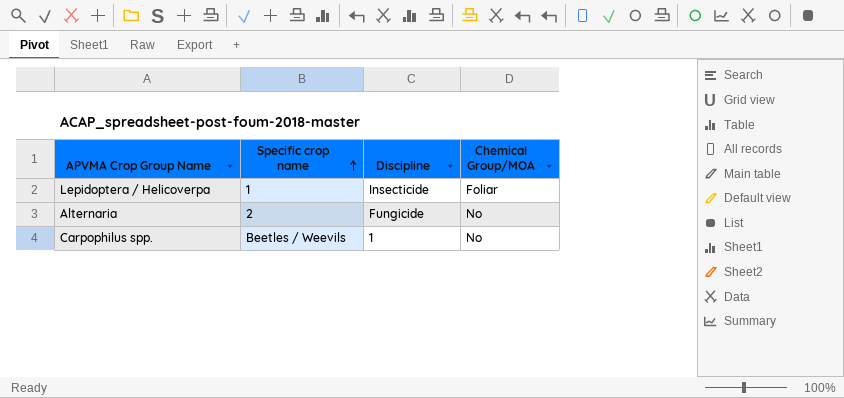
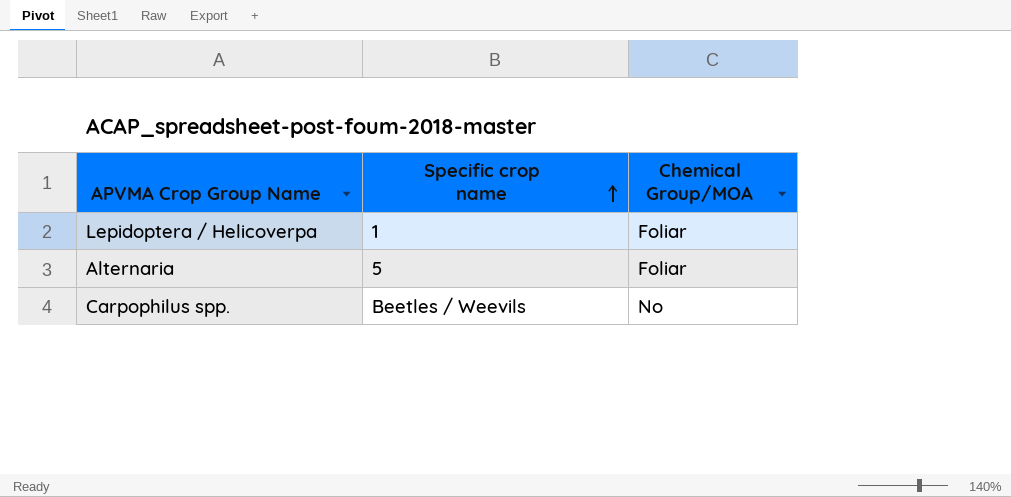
column Discipline | position: 3 -> none
Alternaria | Specific crop name: 2 -> 5
Alternaria | Chemical Group/MOA: No -> Foliar

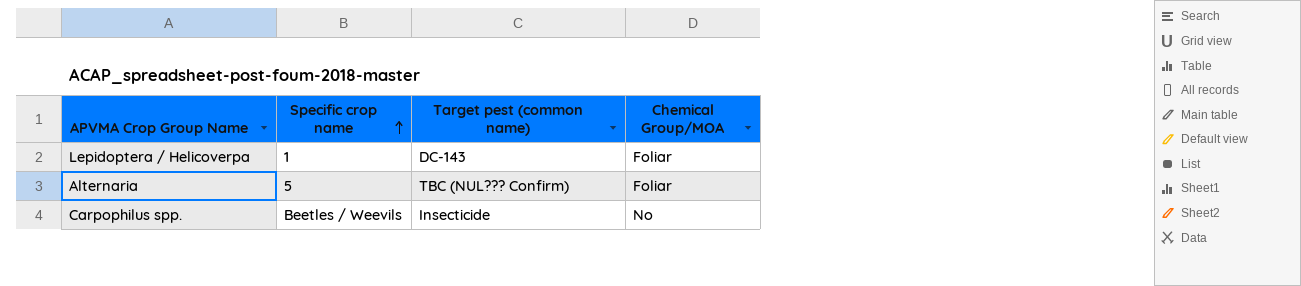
column Target pest (common name) | position: none -> 3

